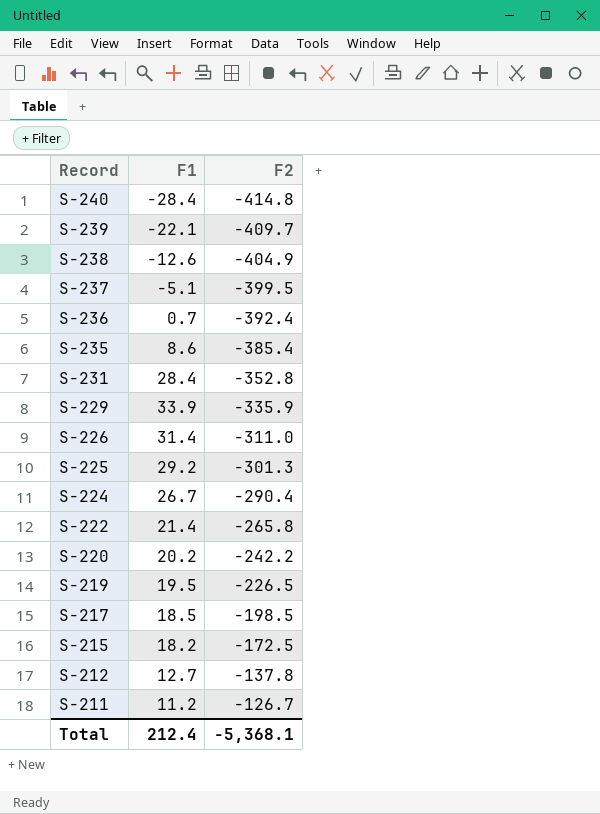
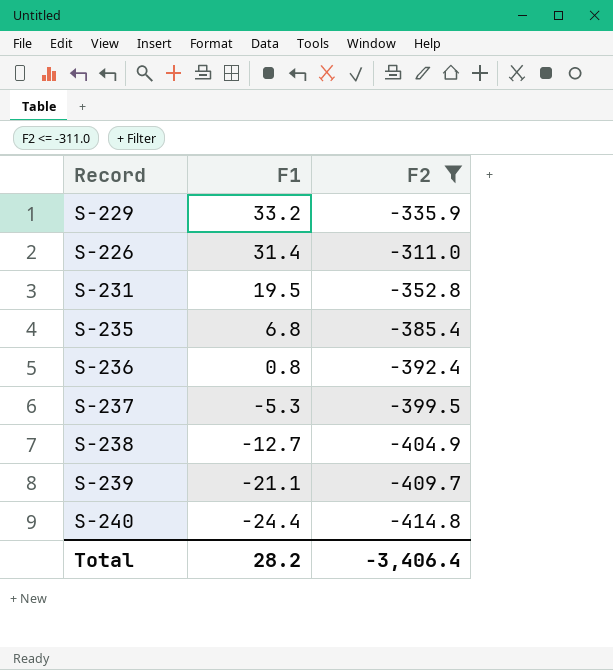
filter: none -> F2 <= -311.0
row order: Record descending -> F1 descending
S-229 | F1: 33.9 -> 33.2
S-231 | F1: 28.4 -> 19.5
S-235 | F1: 8.6 -> 6.8
S-236 | F1: 0.7 -> 0.8
S-237 | F1: -5.1 -> -5.3
S-238 | F1: -12.6 -> -12.7
S-239 | F1: -22.1 -> -21.1
S-240 | F1: -28.4 -> -24.4
Total | F1: 212.4 -> 28.2
Total | F2: -5,368.1 -> -3,406.4

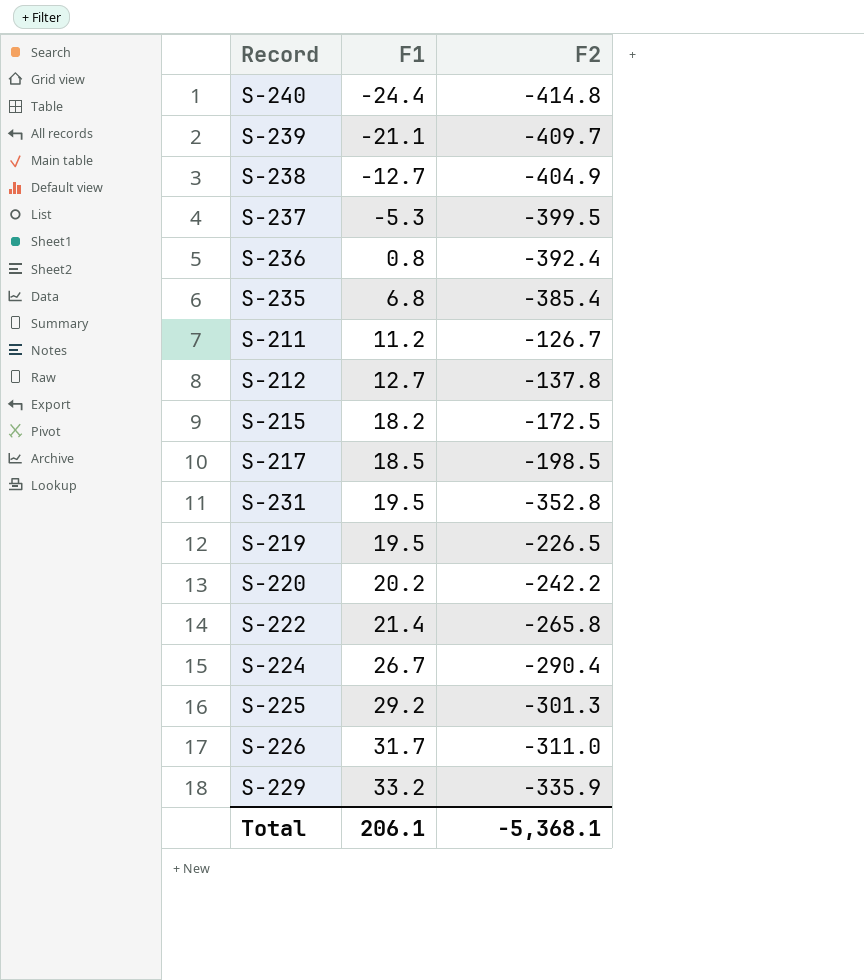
filter: F2 <= -311.0 -> none
row order: F1 descending -> F1 ascending
S-226 | F1: 31.4 -> 31.7
Total | F1: 28.2 -> 206.1
Total | F2: -3,406.4 -> -5,368.1

